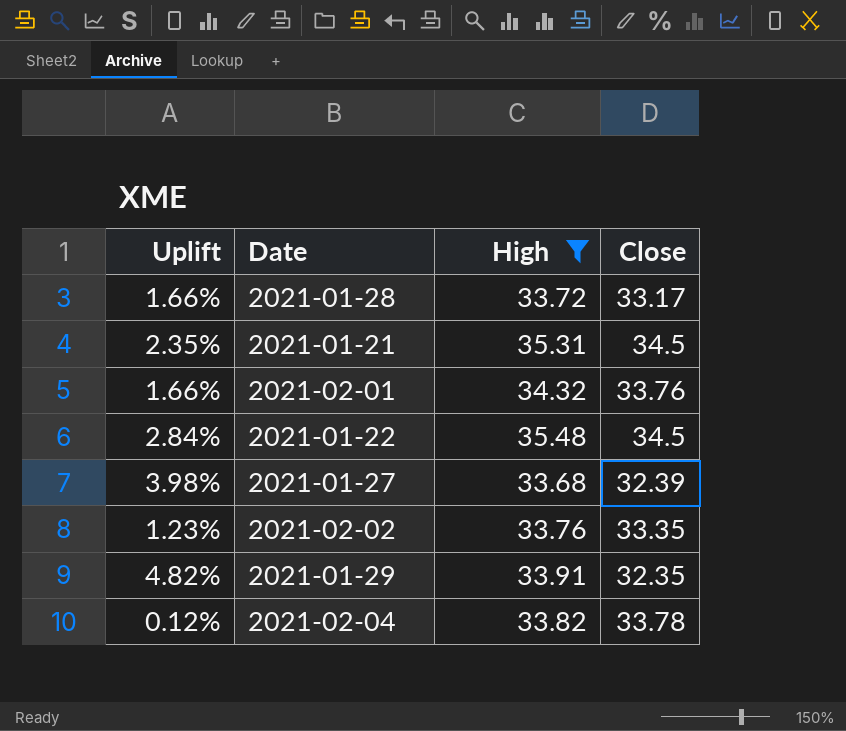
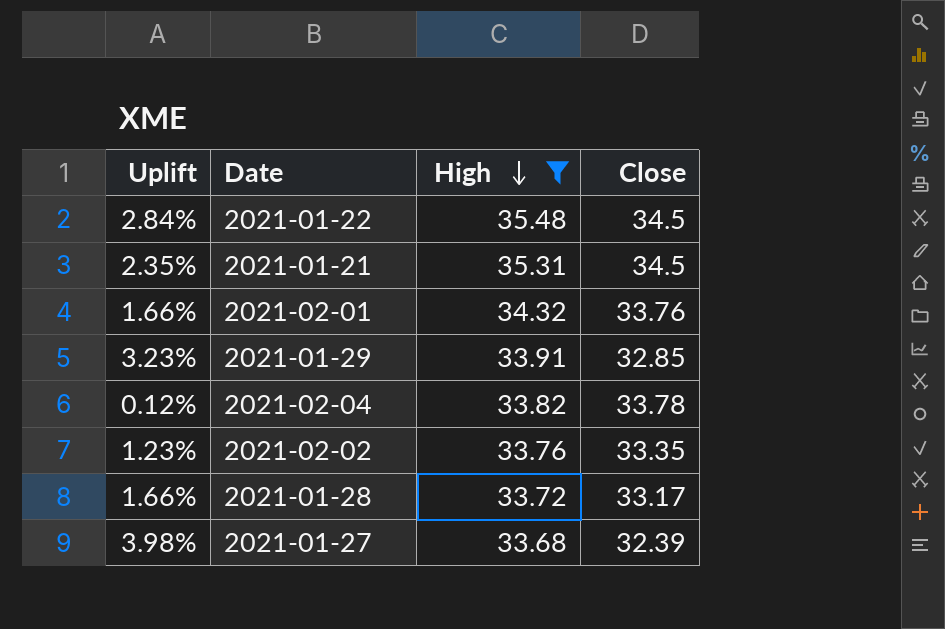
row order: none -> High descending
2021-01-29 | Uplift: 4.82% -> 3.23%
2021-01-29 | Close: 32.35 -> 32.85

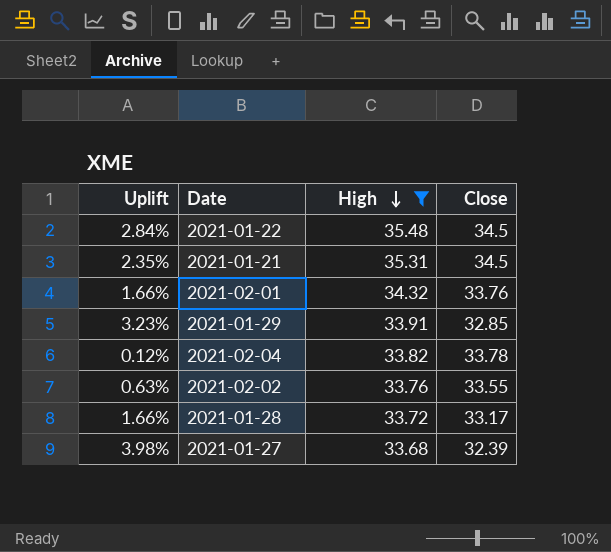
2021-02-02 | Uplift: 1.23% -> 0.63%
2021-02-02 | Close: 33.35 -> 33.55

